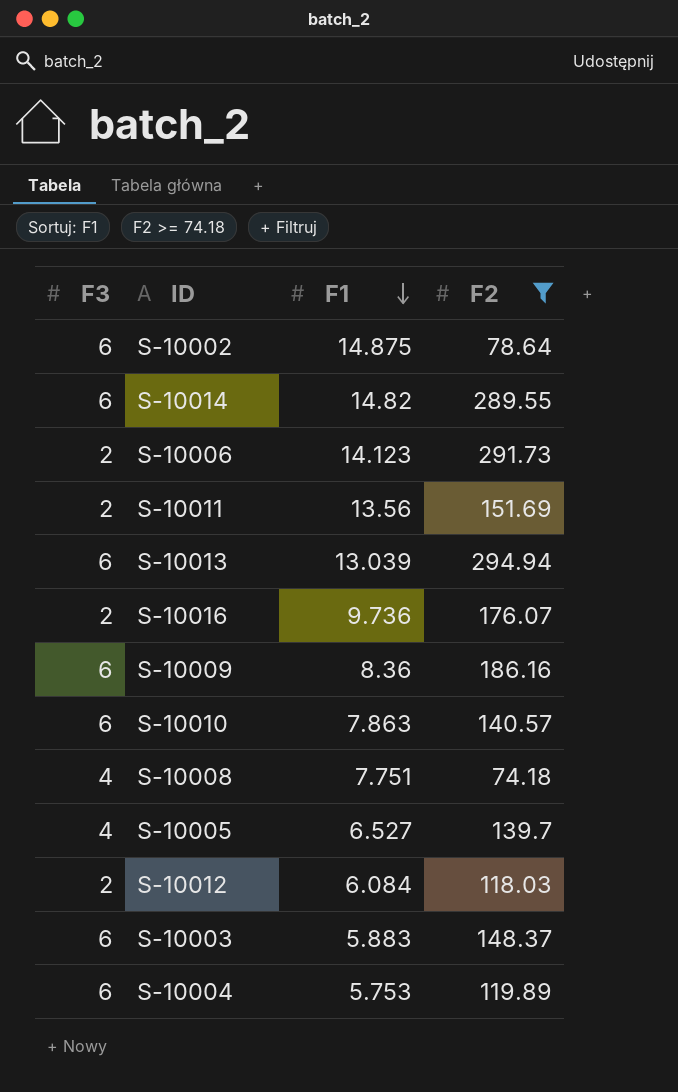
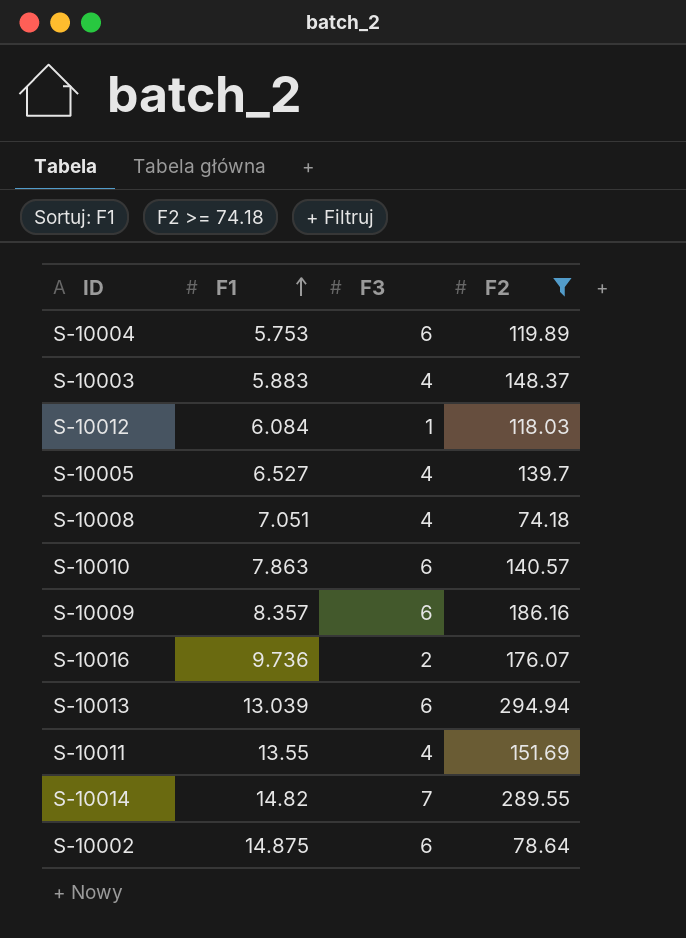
row order: F1 descending -> F1 ascending
column F3 | position: 1 -> 3
row S-10006: 2 | 14.123 | 291.73 -> none
S-10003 | F3: 6 -> 4
S-10012 | F3: 2 -> 1
S-10008 | F1: 7.751 -> 7.051
S-10009 | F1: 8.36 -> 8.357
S-10011 | F1: 13.56 -> 13.55
S-10011 | F3: 2 -> 4
S-10014 | F3: 6 -> 7

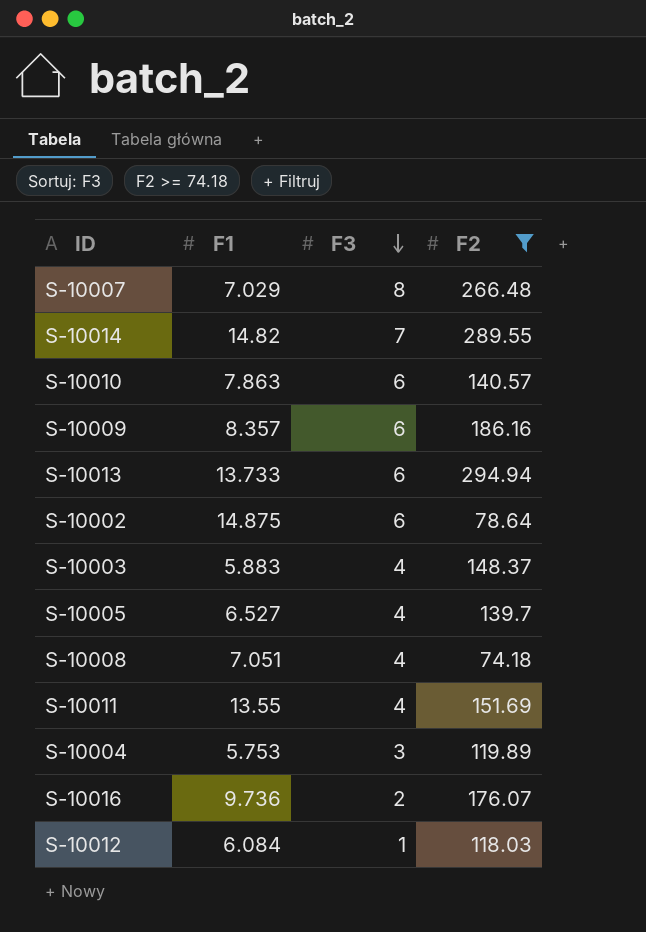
row order: F1 ascending -> F3 descending
row S-10007: none -> 7.029 | 8 | 266.48
S-10013 | F1: 13.039 -> 13.733
S-10004 | F3: 6 -> 3

